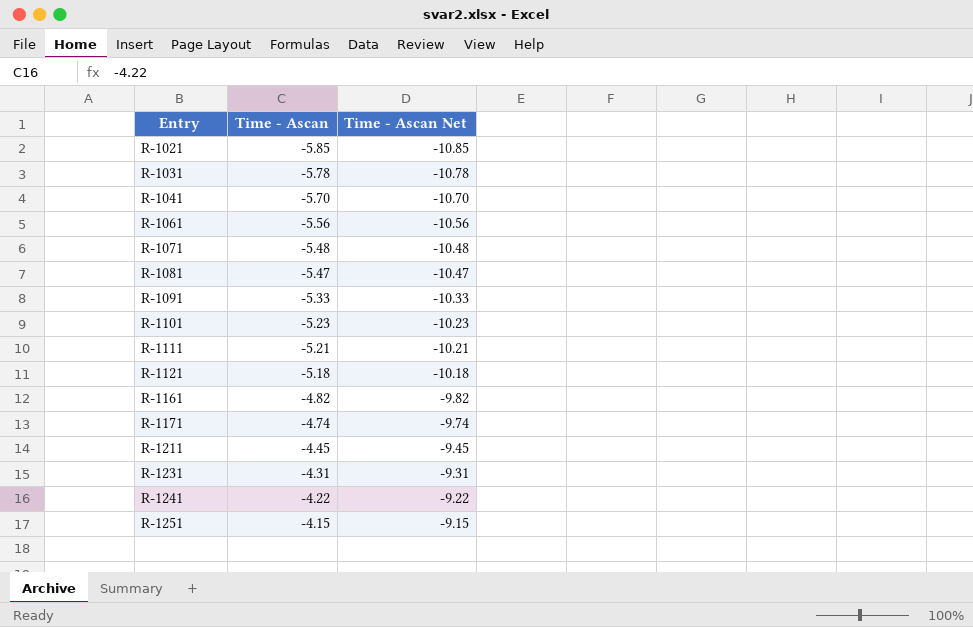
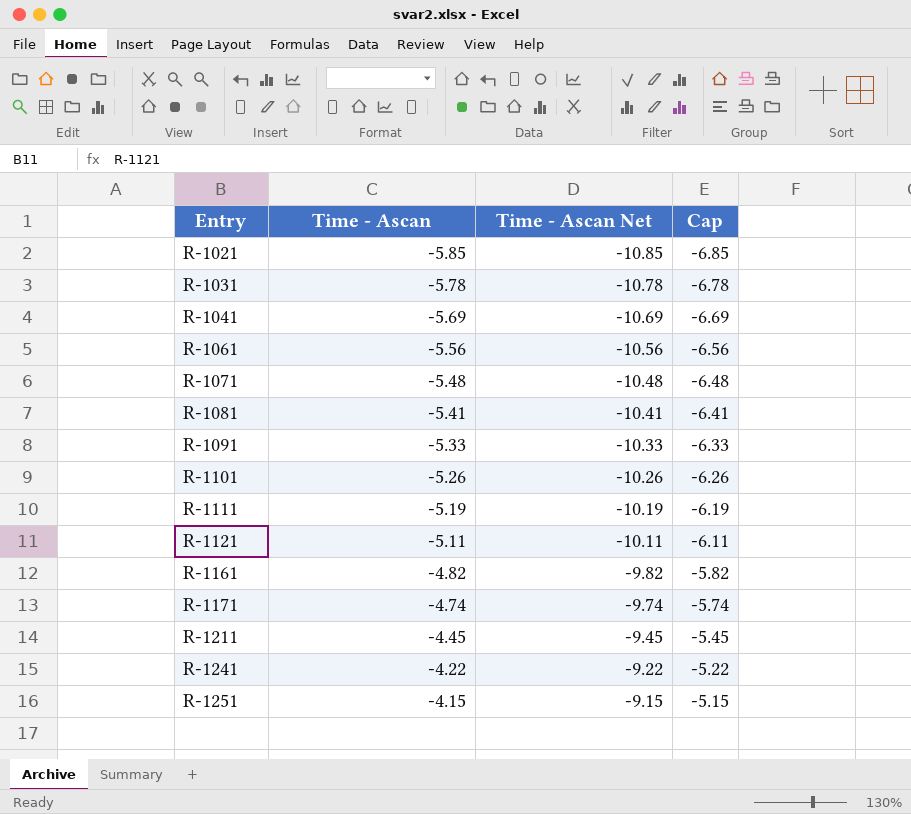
column Cap | formula: none -> [Time - Ascan] - 1
row R-1231: -4.31 | -9.31 -> none
R-1041 | Time - Ascan: -5.70 -> -5.69
R-1041 | Time - Ascan Net: -10.70 -> -10.69
R-1081 | Time - Ascan: -5.47 -> -5.41
R-1081 | Time - Ascan Net: -10.47 -> -10.41
R-1101 | Time - Ascan: -5.23 -> -5.26
R-1101 | Time - Ascan Net: -10.23 -> -10.26
R-1111 | Time - Ascan: -5.21 -> -5.19
R-1111 | Time - Ascan Net: -10.21 -> -10.19
R-1121 | Time - Ascan: -5.18 -> -5.11
R-1121 | Time - Ascan Net: -10.18 -> -10.11

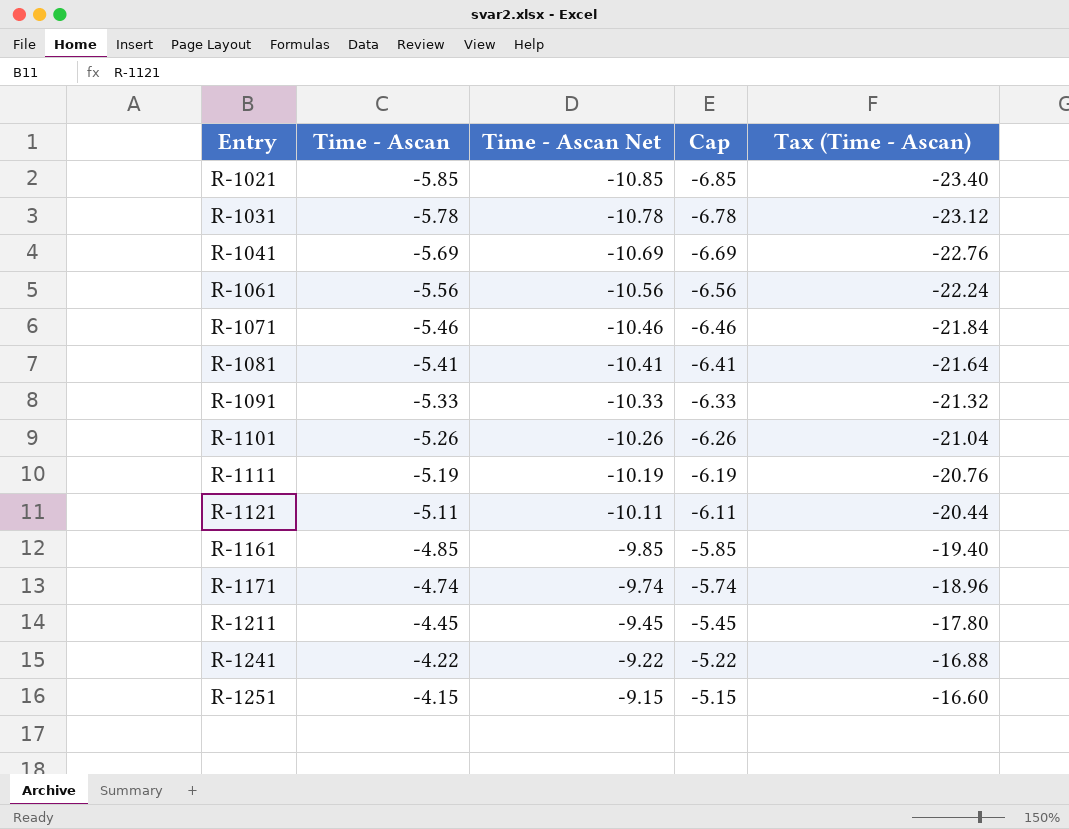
column Tax (Time - Ascan) | formula: none -> [Time - Ascan] * 4
R-1071 | Time - Ascan: -5.48 -> -5.46
R-1071 | Time - Ascan Net: -10.48 -> -10.46
R-1071 | Cap: -6.48 -> -6.46
R-1161 | Time - Ascan: -4.82 -> -4.85
R-1161 | Time - Ascan Net: -9.82 -> -9.85
R-1161 | Cap: -5.82 -> -5.85

